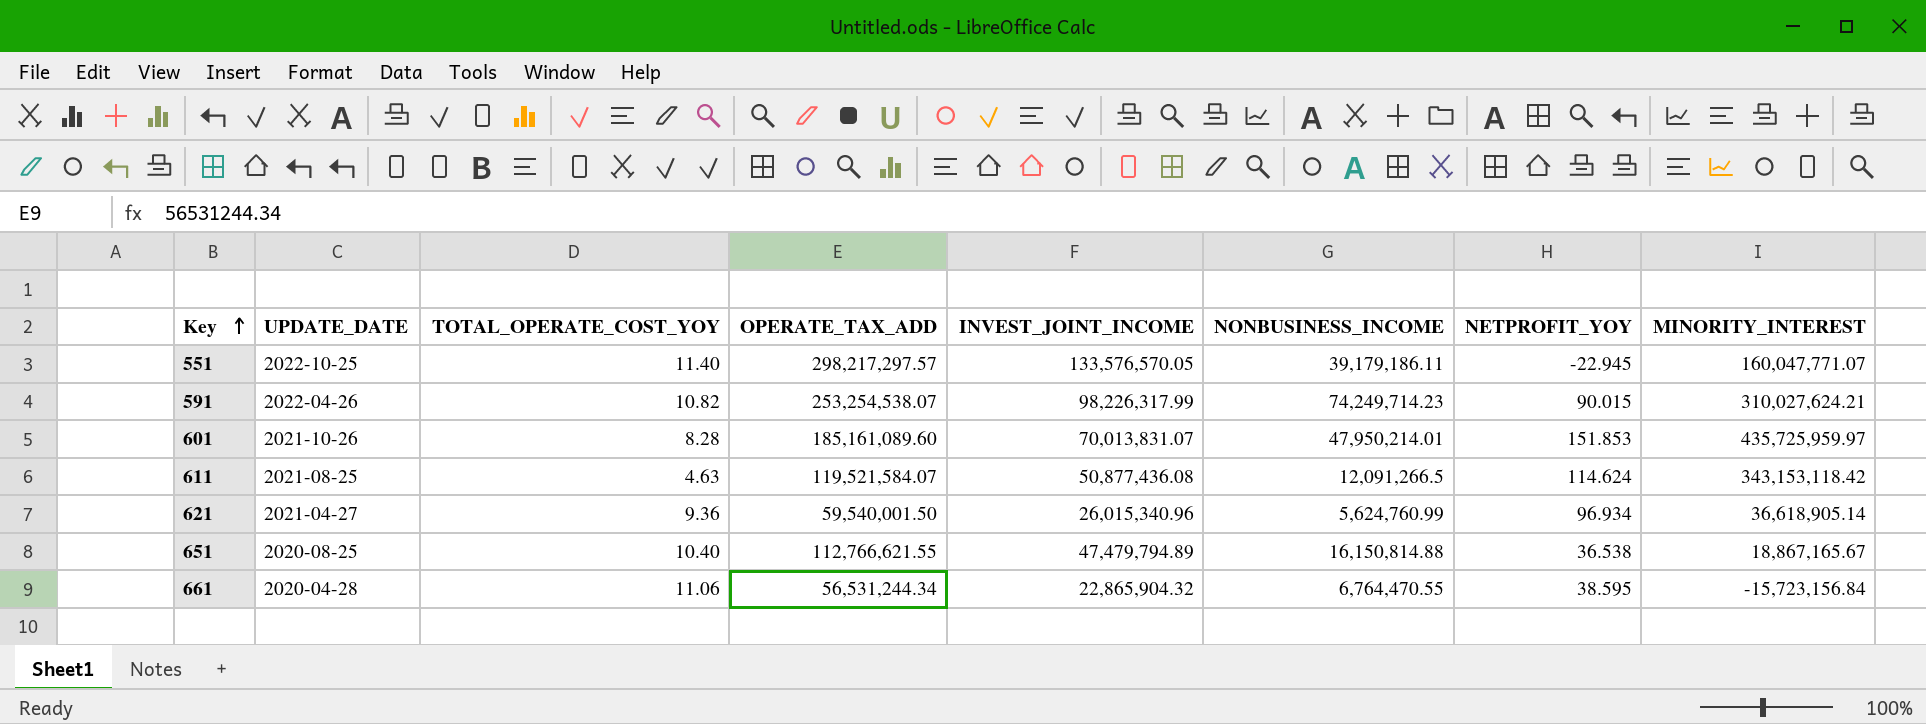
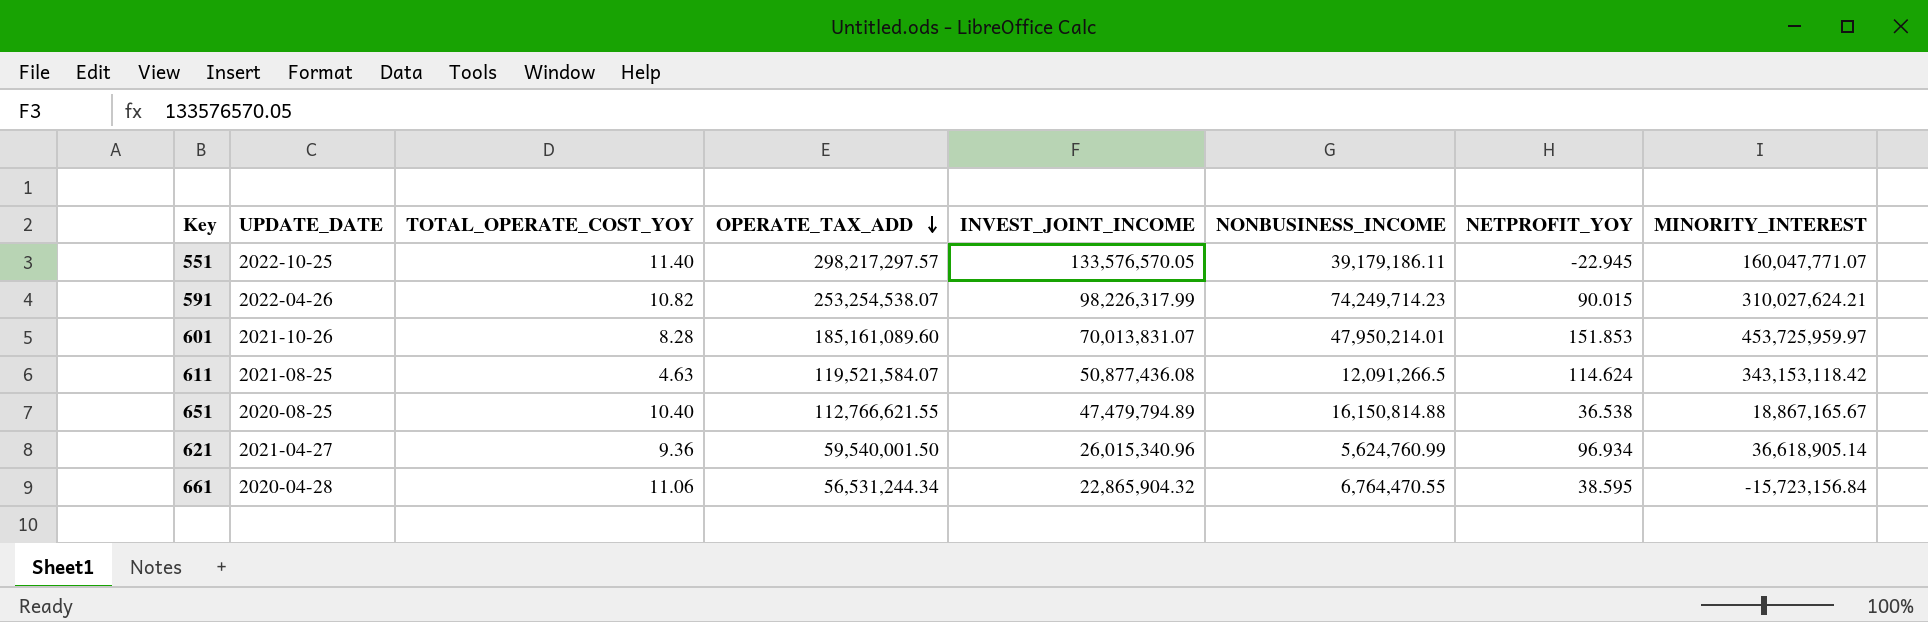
row order: Key ascending -> OPERATE_TAX_ADD descending
601 | MINORITY_INTEREST: 435,725,959.97 -> 453,725,959.97

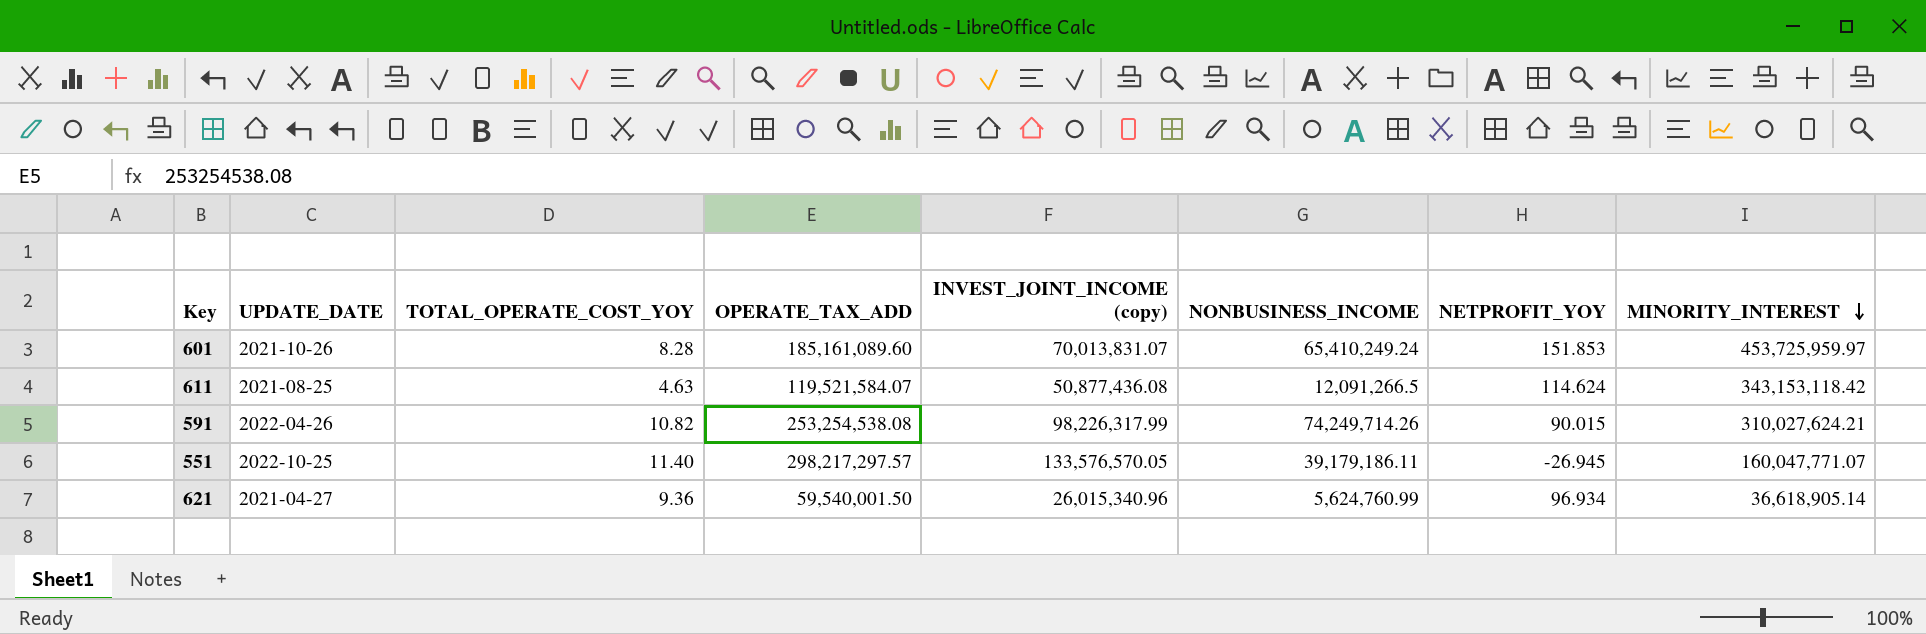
row order: OPERATE_TAX_ADD descending -> MINORITY_INTEREST descending
column name: INVEST_JOINT_INCOME -> INVEST_JOINT_INCOME (copy)
row 651: 2020-08-25 | 10.40 | 112,766,621.55 | 47,479,794.89 | 16,150,814.88 | 36.538 | 18,867,165.67 -> none
row 661: 2020-04-28 | 11.06 | 56,531,244.34 | 22,865,904.32 | 6,764,470.55 | 38.595 | -15,723,156.84 -> none
601 | NONBUSINESS_INCOME: 47,950,214.01 -> 65,410,249.24
591 | OPERATE_TAX_ADD: 253,254,538.07 -> 253,254,538.08
591 | NONBUSINESS_INCOME: 74,249,714.23 -> 74,249,714.26
551 | NETPROFIT_YOY: -22.945 -> -26.945

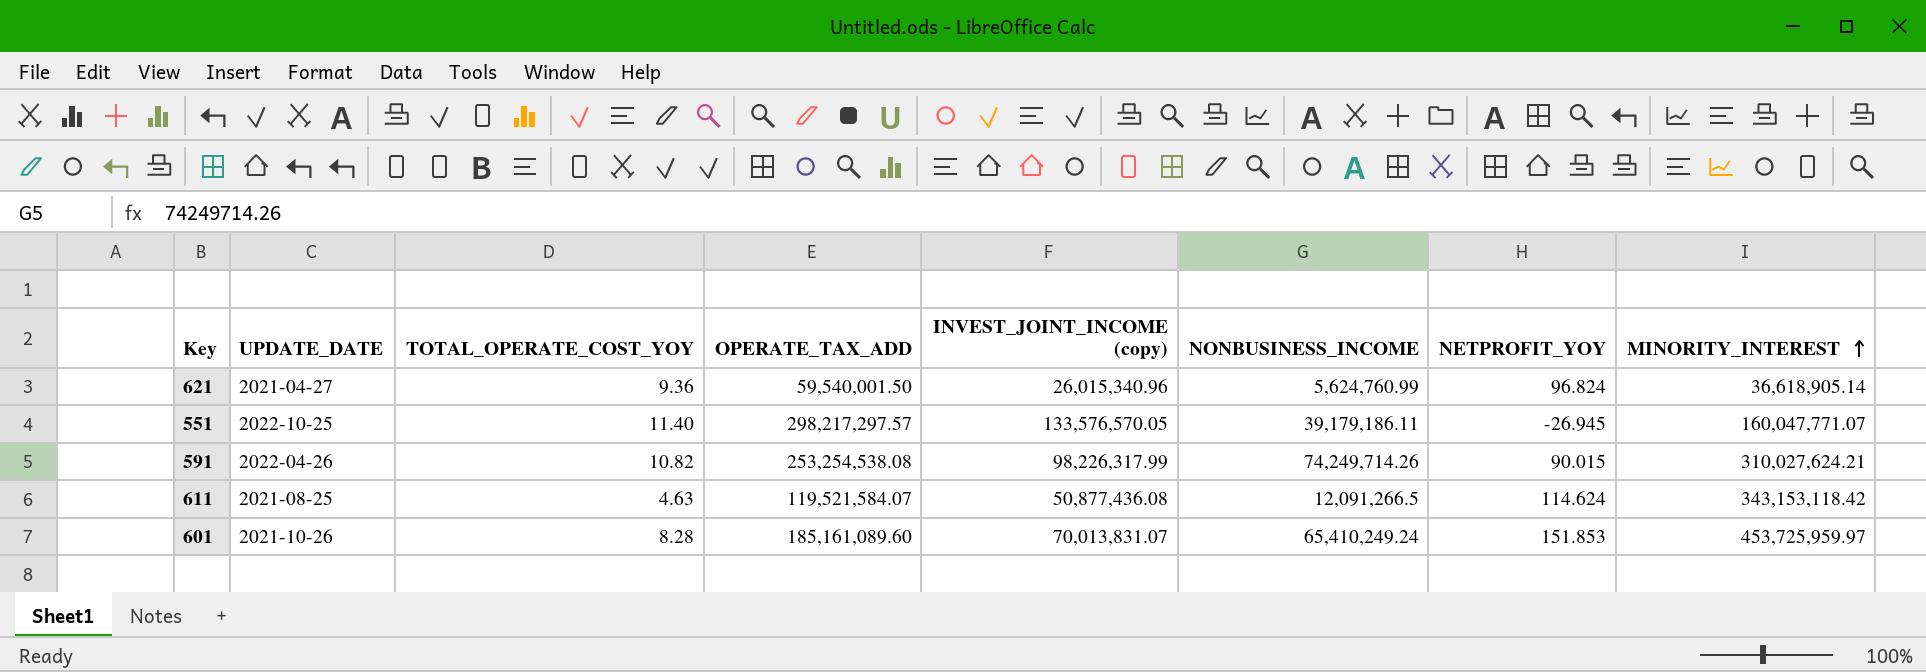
row order: MINORITY_INTEREST descending -> MINORITY_INTEREST ascending
621 | NETPROFIT_YOY: 96.934 -> 96.824

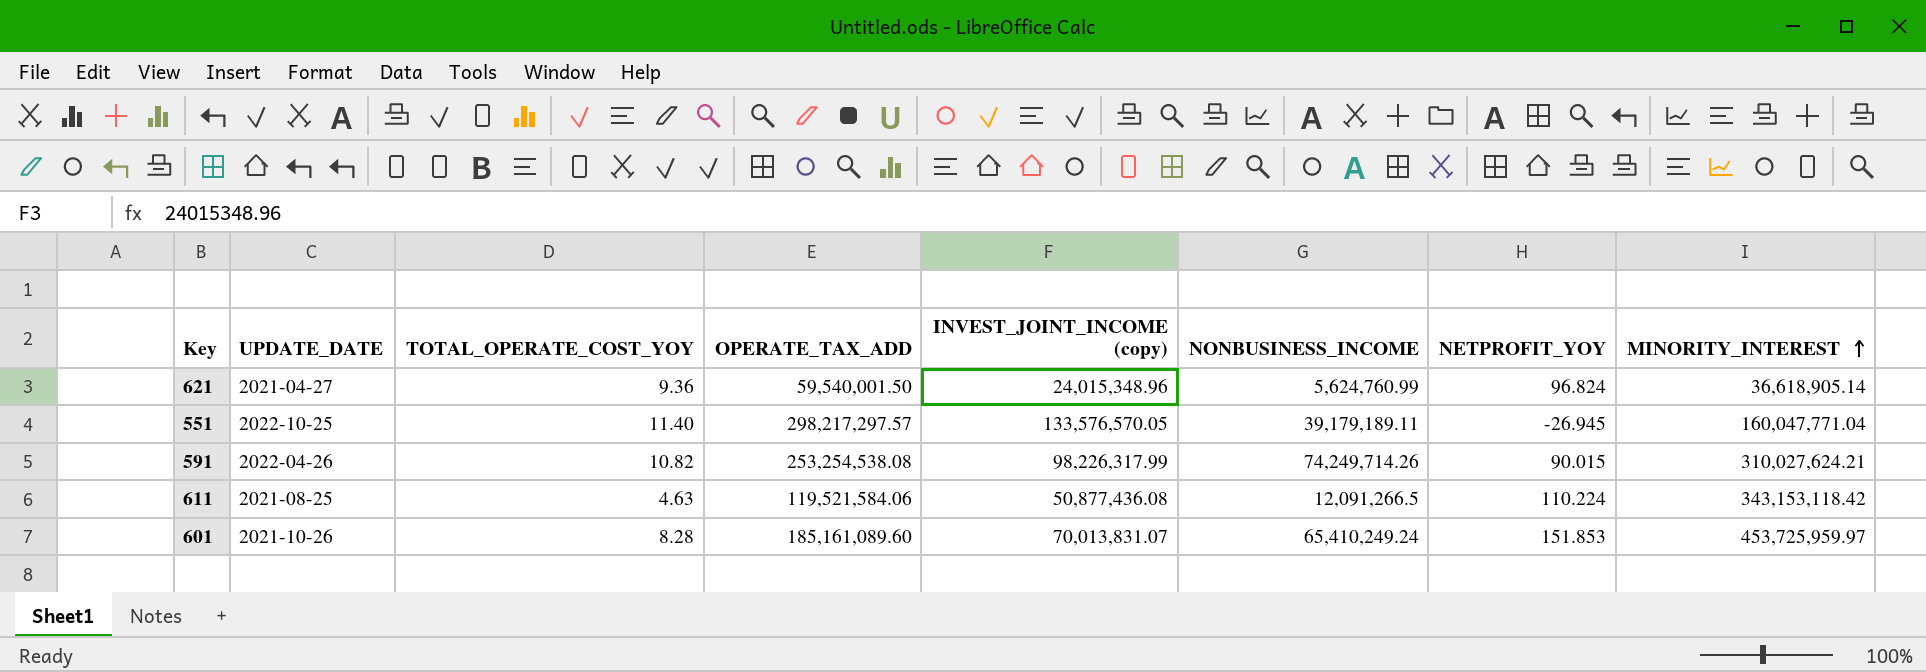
621 | INVEST_JOINT_INCOME (copy): 26,015,340.96 -> 24,015,348.96
551 | NONBUSINESS_INCOME: 39,179,186.11 -> 39,179,189.11
551 | MINORITY_INTEREST: 160,047,771.07 -> 160,047,771.04
611 | OPERATE_TAX_ADD: 119,521,584.07 -> 119,521,584.06
611 | NETPROFIT_YOY: 114.624 -> 110.224

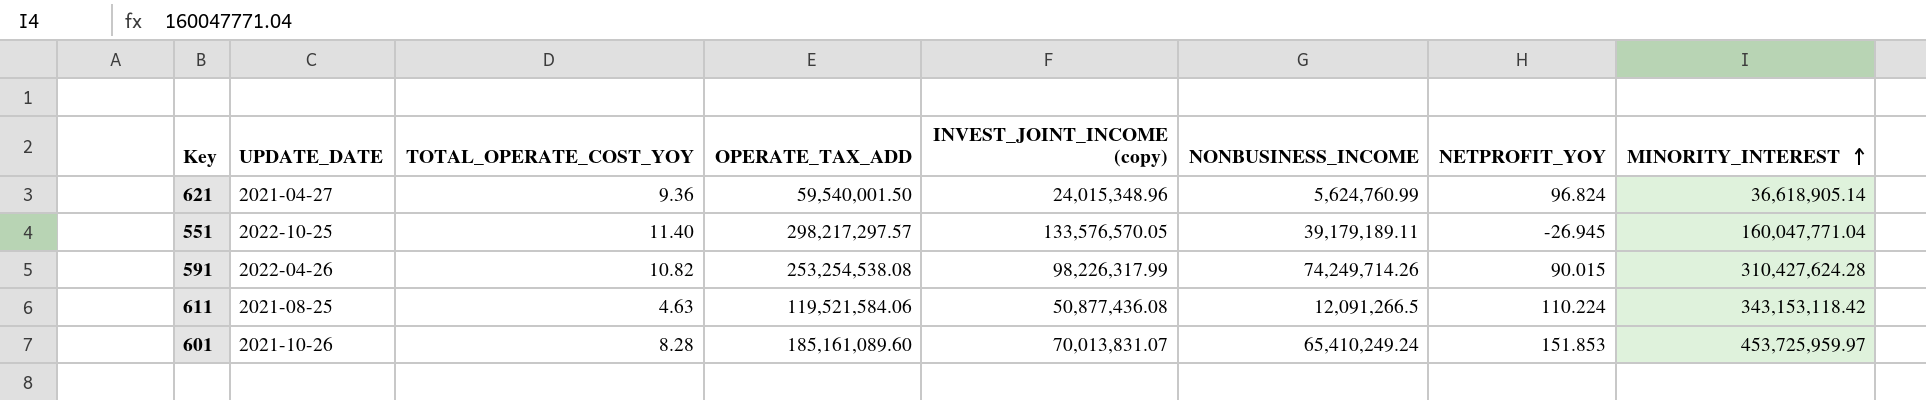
591 | MINORITY_INTEREST: 310,027,624.21 -> 310,427,624.28

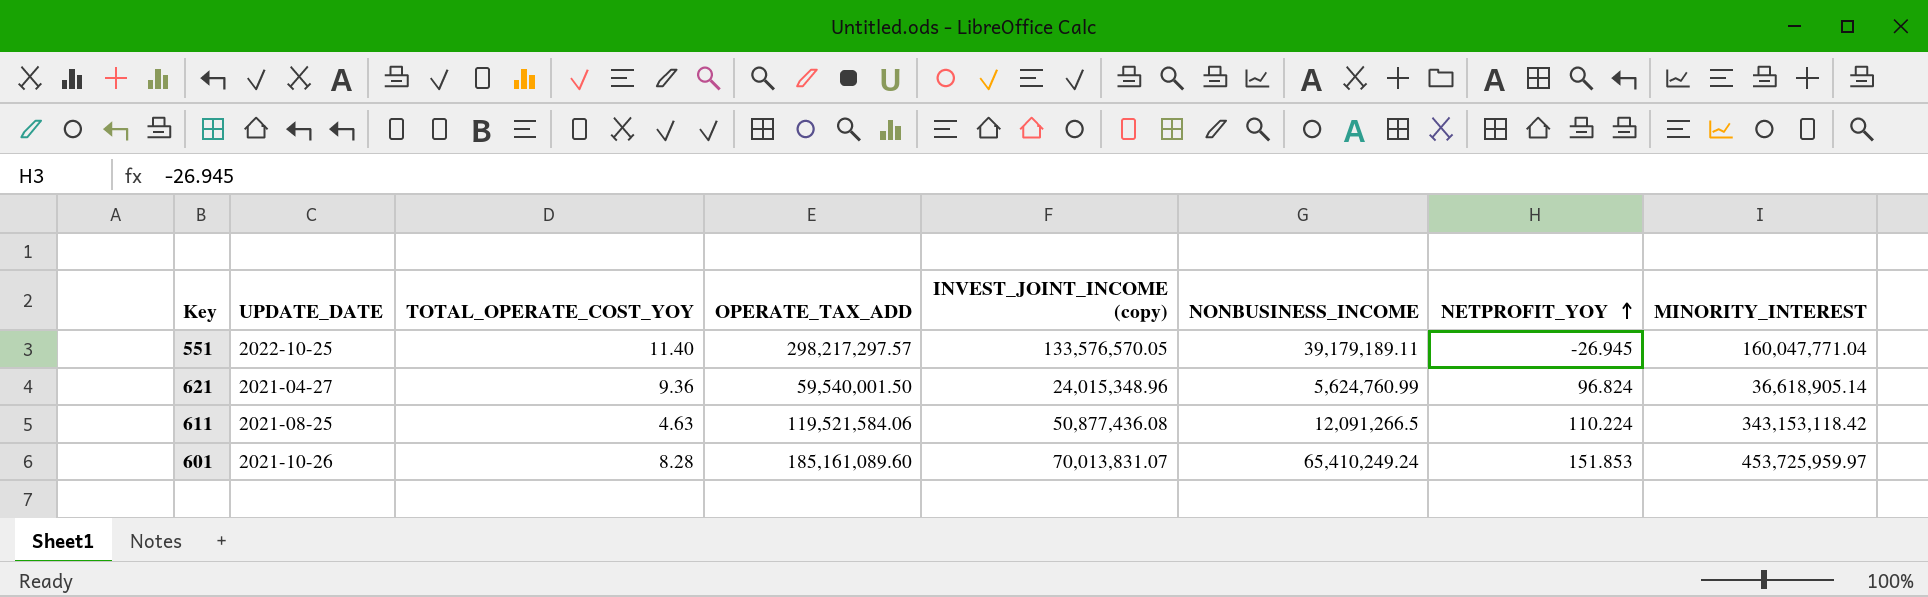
row order: MINORITY_INTEREST ascending -> NETPROFIT_YOY ascending
row 591: 2022-04-26 | 10.82 | 253,254,538.08 | 98,226,317.99 | 74,249,714.26 | 90.015 | 310,427,624.28 -> none

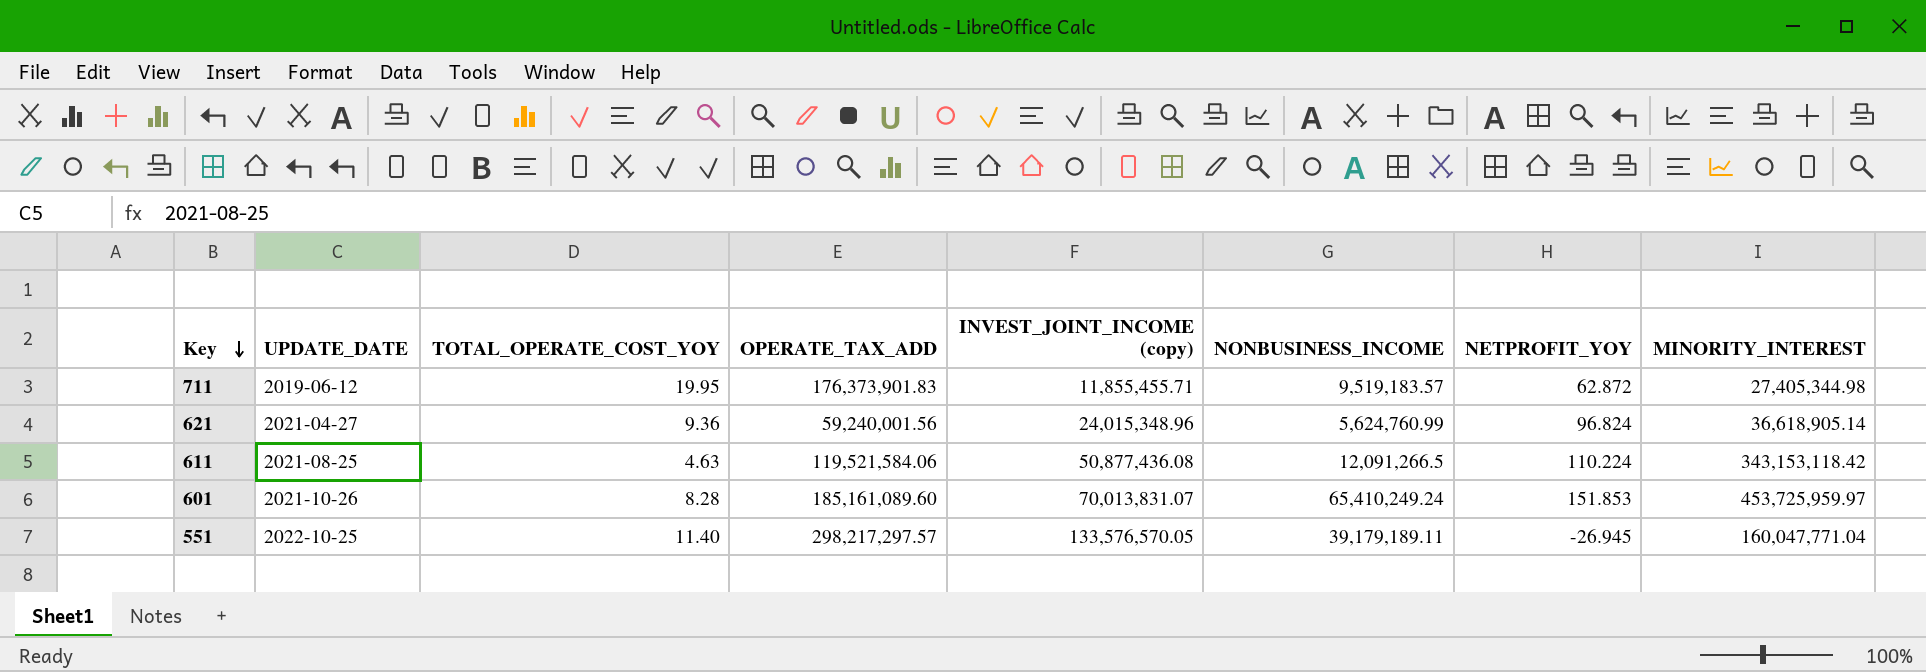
row order: NETPROFIT_YOY ascending -> Key descending
row 711: none -> 2019-06-12 | 19.95 | 176,373,901.83 | 11,855,455.71 | 9,519,183.57 | 62.872 | 27,405,344.98
621 | OPERATE_TAX_ADD: 59,540,001.50 -> 59,240,001.56

